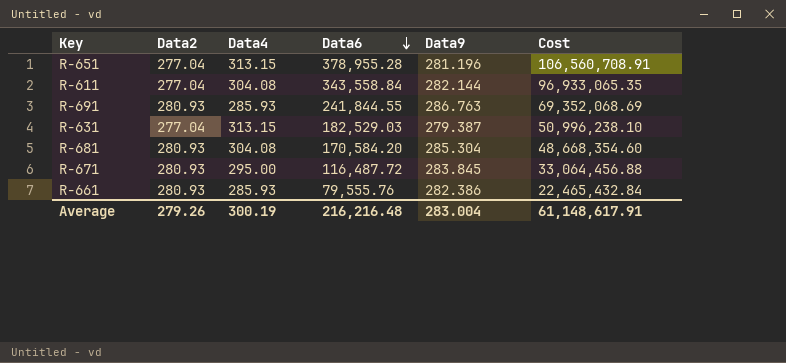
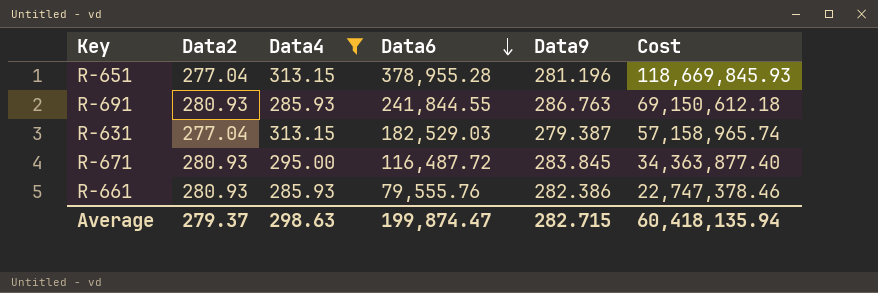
filter: none -> Data4 != 304.08
column Cost | formula: [Data6] * [Data9] -> [Data4] * [Data6]
Average | Data2: 279.26 -> 279.37
Average | Data4: 300.19 -> 298.63
Average | Data6: 216,216.48 -> 199,874.47
Average | Data9: 283.004 -> 282.715
Average | Cost: 61,148,617.91 -> 60,418,135.94

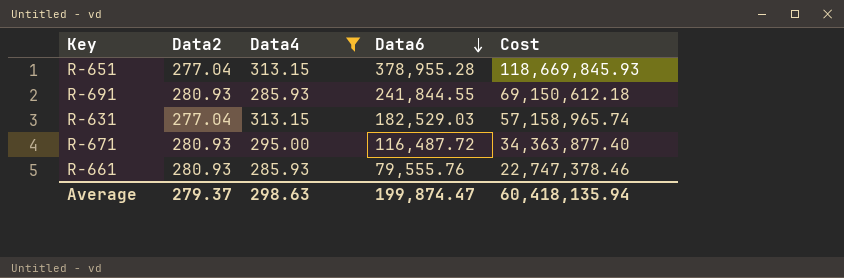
column Data9 | position: 5 -> none

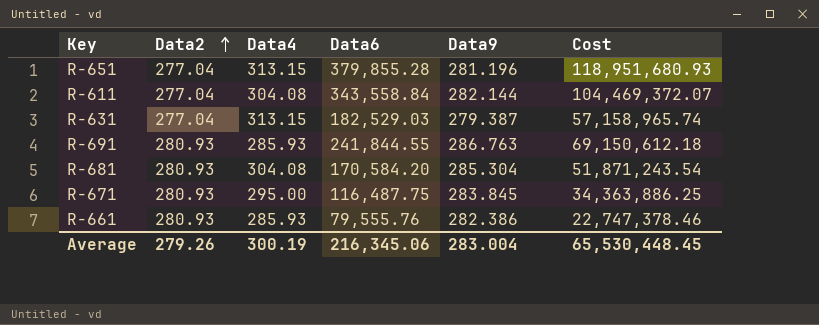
filter: Data4 != 304.08 -> none
row order: Data6 descending -> Data2 ascending
column Data9 | position: none -> 5
R-651 | Data6: 378,955.28 -> 379,855.28
R-651 | Cost: 118,669,845.93 -> 118,951,680.93
R-671 | Data6: 116,487.72 -> 116,487.75
R-671 | Cost: 34,363,877.40 -> 34,363,886.25
Average | Data2: 279.37 -> 279.26
Average | Data4: 298.63 -> 300.19
Average | Data6: 199,874.47 -> 216,345.06
Average | Cost: 60,418,135.94 -> 65,530,448.45

